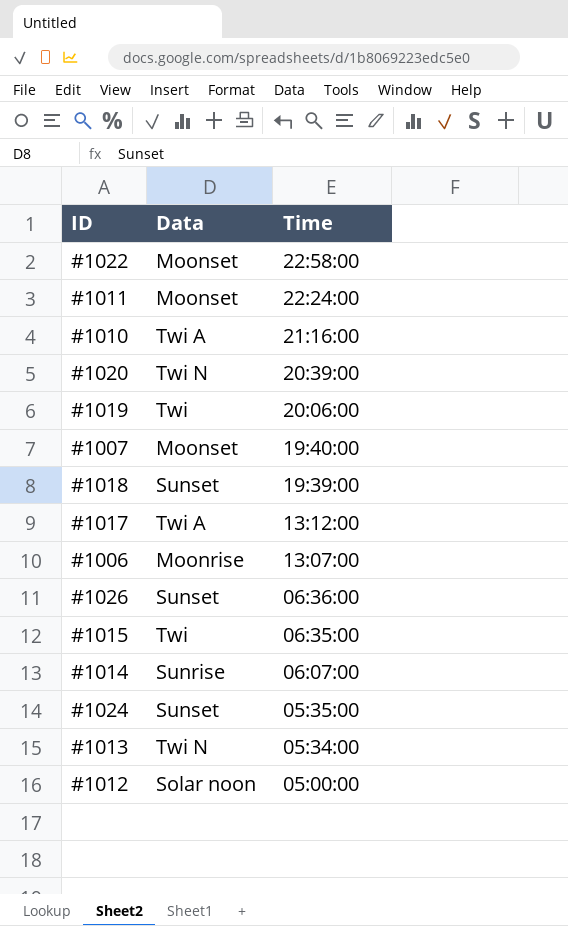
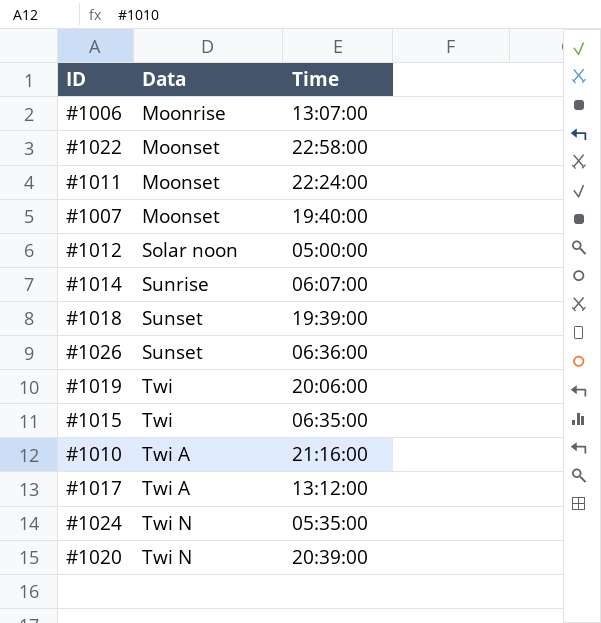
row order: Time descending -> Data ascending
row #1013: Twi N | 05:34:00 -> none
#1024 | Data: Sunset -> Twi N

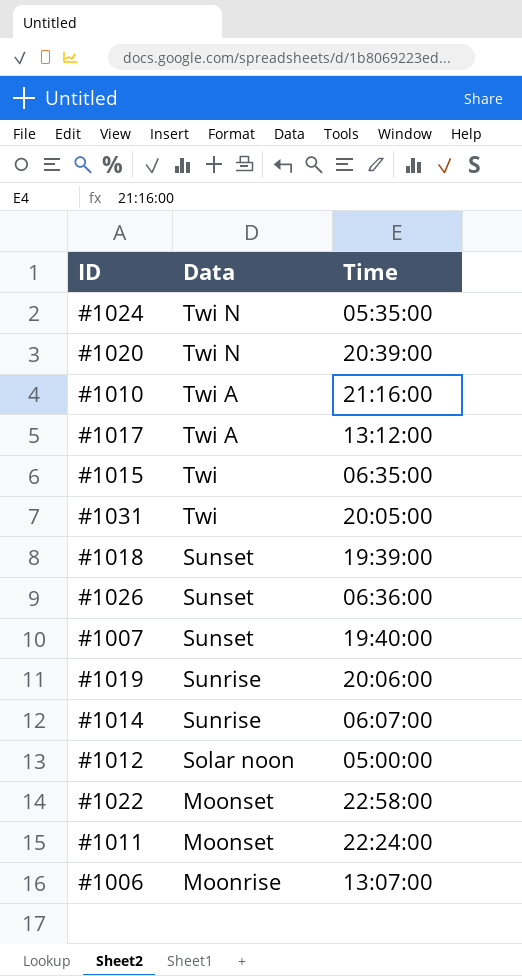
row order: Data ascending -> Data descending
row #1031: none -> Twi | 20:05:00
#1007 | Data: Moonset -> Sunset
#1019 | Data: Twi -> Sunrise

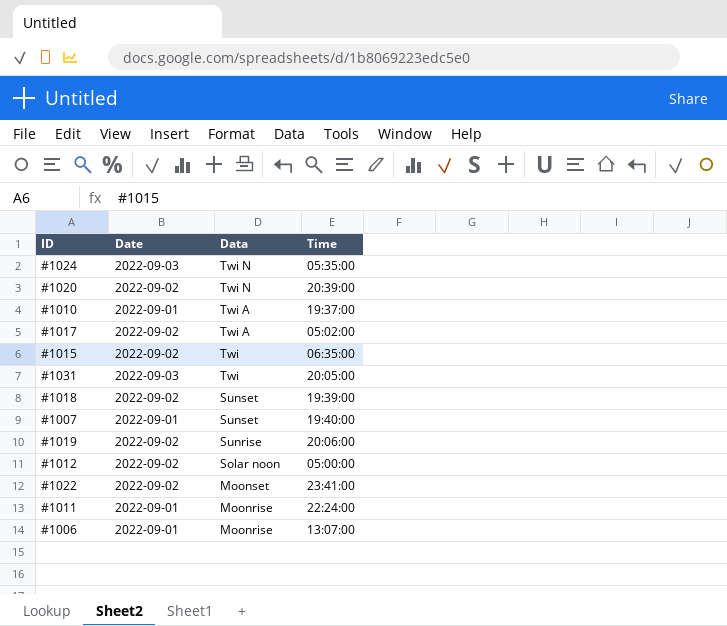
column Date | position: none -> 2
row #1026: Sunset | 06:36:00 -> none
row #1014: Sunrise | 06:07:00 -> none
#1010 | Time: 21:16:00 -> 19:37:00
#1017 | Time: 13:12:00 -> 05:02:00
#1022 | Time: 22:58:00 -> 23:41:00
#1011 | Data: Moonset -> Moonrise

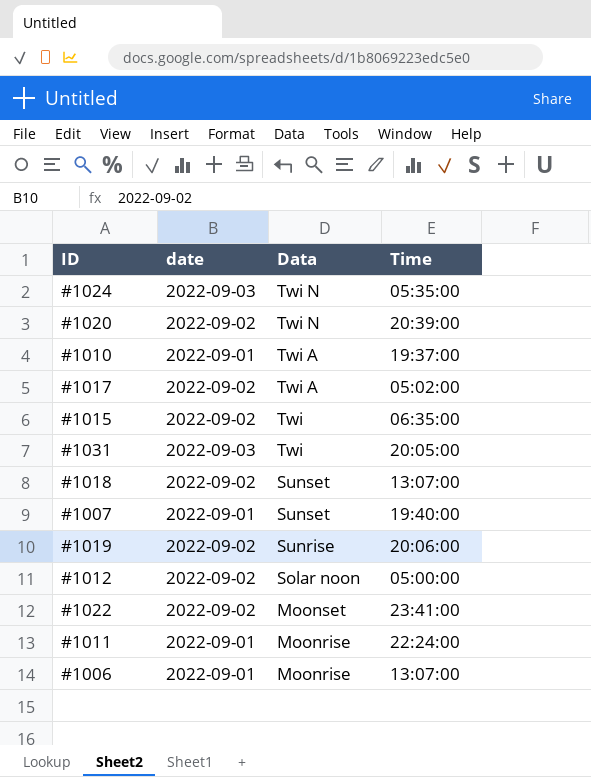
column name: Date -> date
#1018 | Time: 19:39:00 -> 13:07:00

